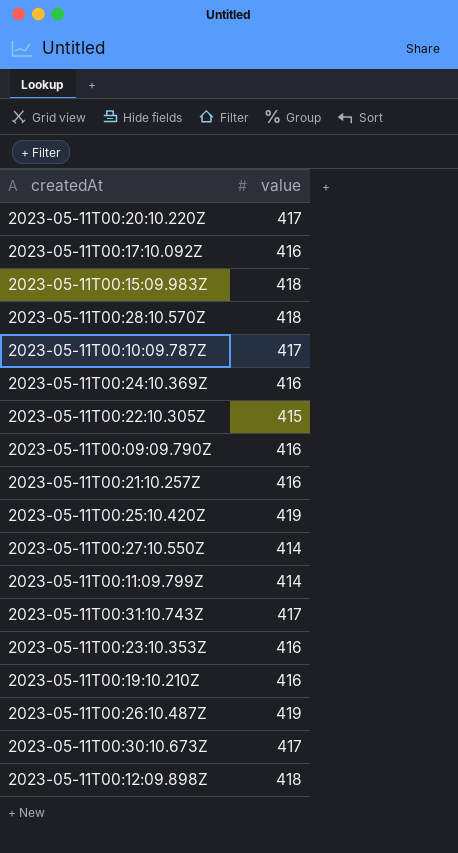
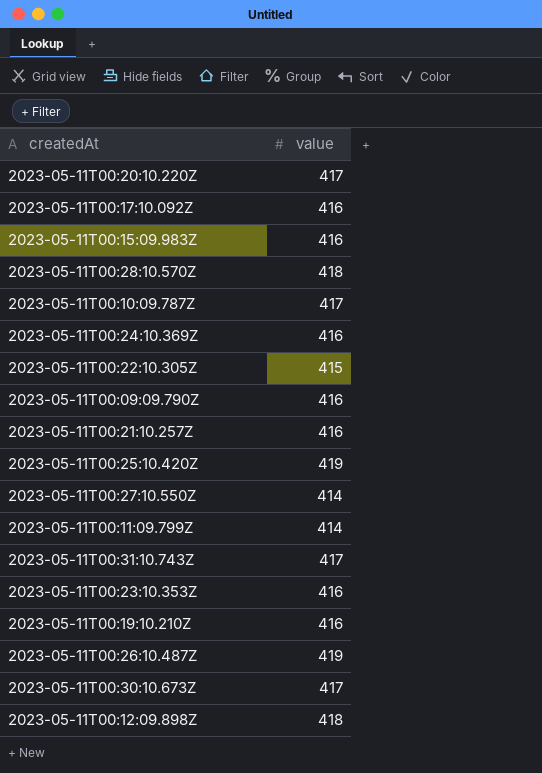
2023-05-11T00:15:09.983Z | value: 418 -> 416

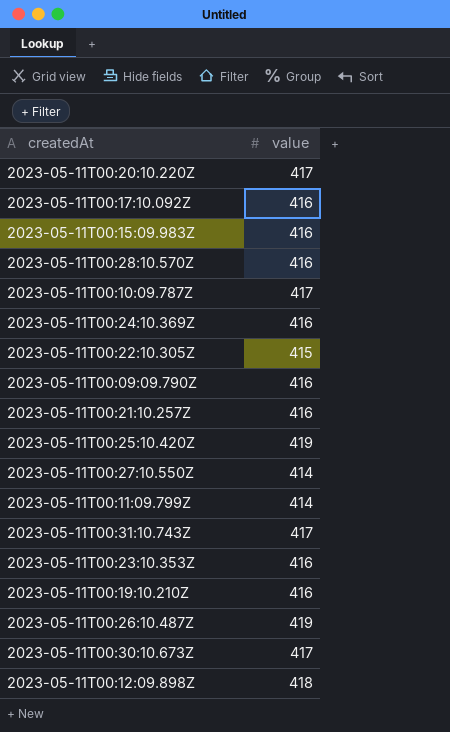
2023-05-11T00:28:10.570Z | value: 418 -> 416

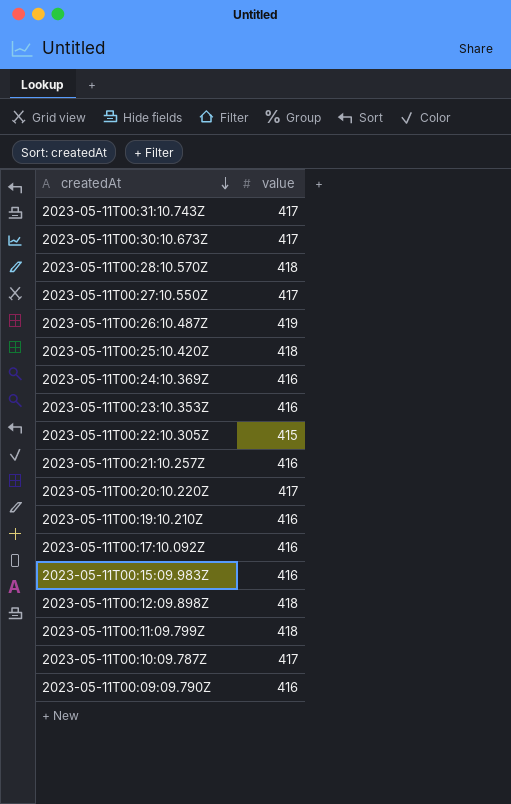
row order: none -> createdAt descending
2023-05-11T00:28:10.570Z | value: 416 -> 418
2023-05-11T00:27:10.550Z | value: 414 -> 417
2023-05-11T00:25:10.420Z | value: 419 -> 418
2023-05-11T00:11:09.799Z | value: 414 -> 418

